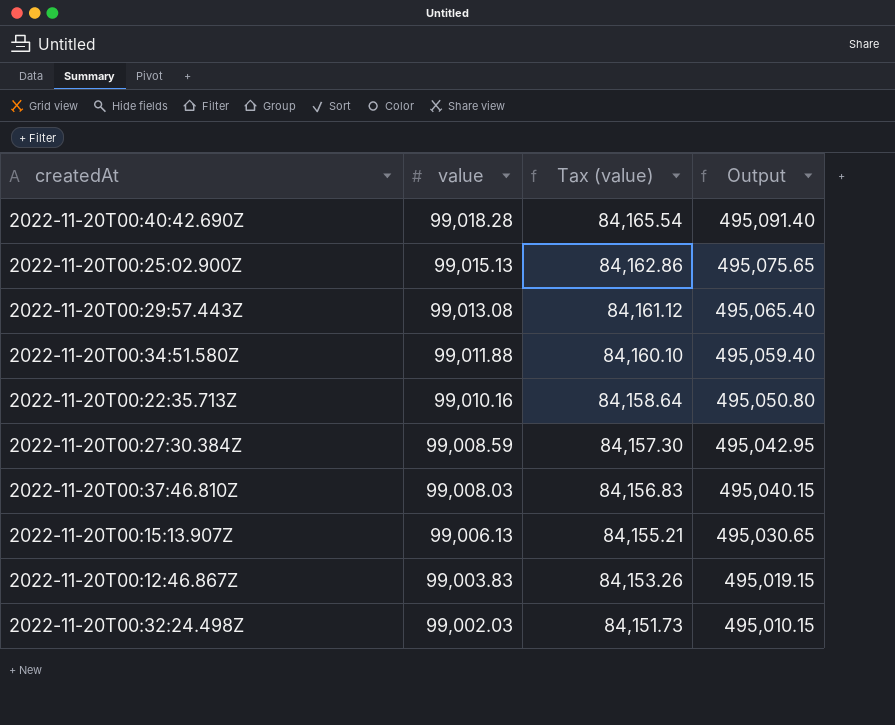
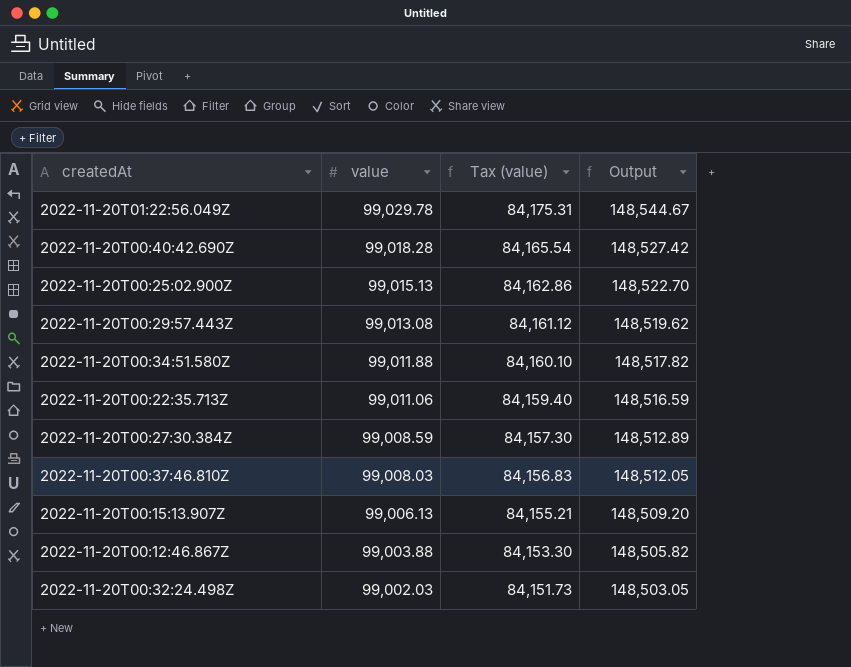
column Output | formula: [value] * 5 -> [value] * 1.5
row 2022-11-20T01:22:56.049Z: none -> 99,029.78 | 84,175.31 | 148,544.67
2022-11-20T00:22:35.713Z | value: 99,010.16 -> 99,011.06
2022-11-20T00:22:35.713Z | Tax (value): 84,158.64 -> 84,159.40
2022-11-20T00:12:46.867Z | value: 99,003.83 -> 99,003.88
2022-11-20T00:12:46.867Z | Tax (value): 84,153.26 -> 84,153.30

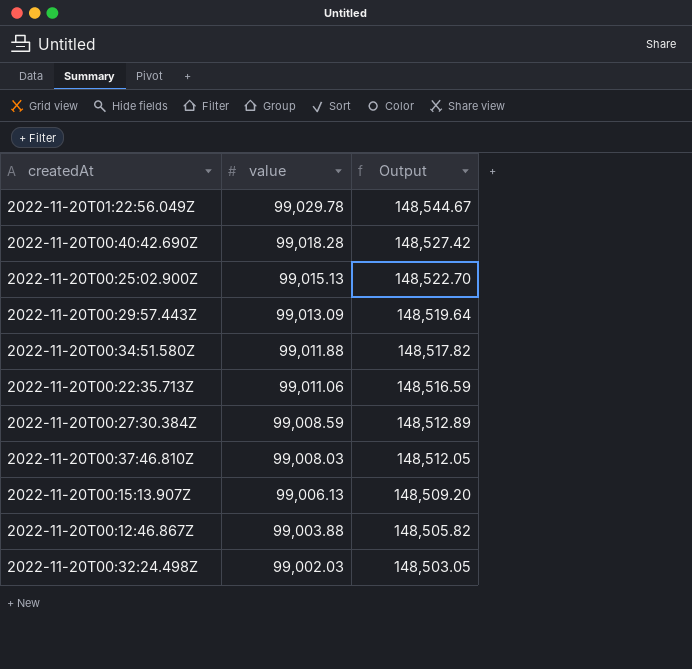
column Tax (value) | formula: [value] * 0.85 -> none
2022-11-20T00:29:57.443Z | value: 99,013.08 -> 99,013.09
2022-11-20T00:29:57.443Z | Output: 148,519.62 -> 148,519.64

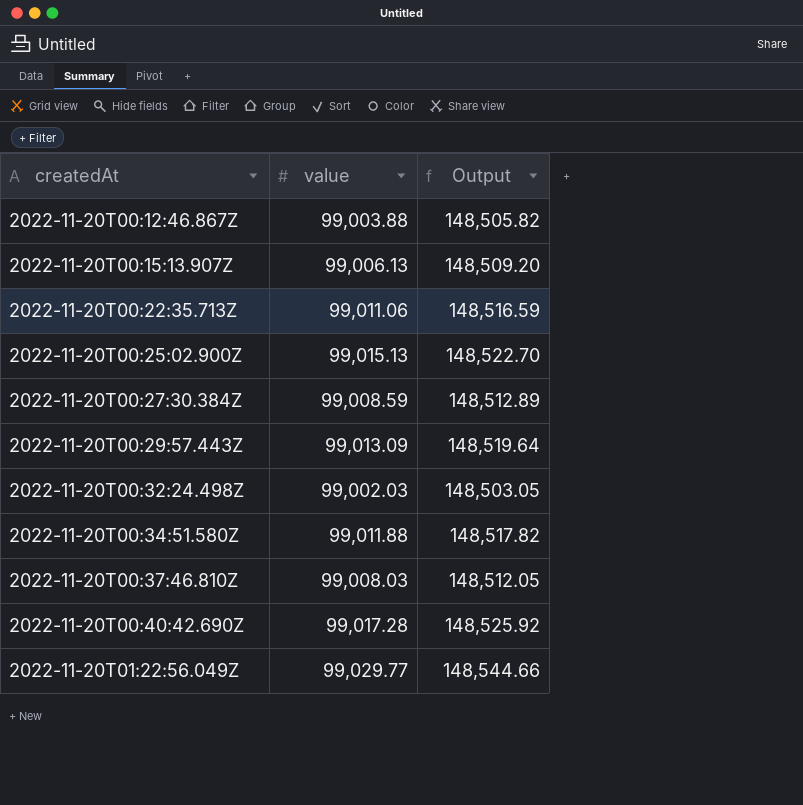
row order: value descending -> createdAt ascending
2022-11-20T00:40:42.690Z | value: 99,018.28 -> 99,017.28
2022-11-20T00:40:42.690Z | Output: 148,527.42 -> 148,525.92
2022-11-20T01:22:56.049Z | value: 99,029.78 -> 99,029.77
2022-11-20T01:22:56.049Z | Output: 148,544.67 -> 148,544.66

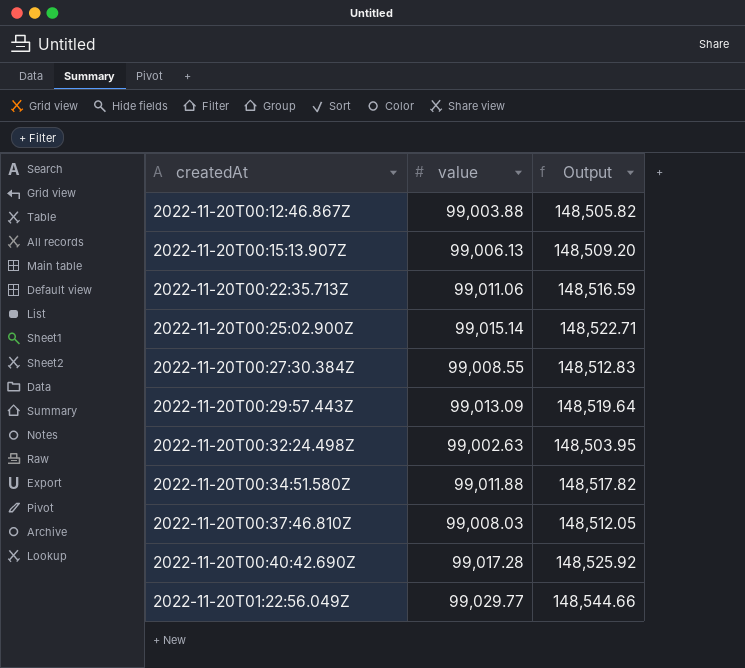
2022-11-20T00:25:02.900Z | value: 99,015.13 -> 99,015.14
2022-11-20T00:25:02.900Z | Output: 148,522.70 -> 148,522.71
2022-11-20T00:27:30.384Z | value: 99,008.59 -> 99,008.55
2022-11-20T00:27:30.384Z | Output: 148,512.89 -> 148,512.83
2022-11-20T00:32:24.498Z | value: 99,002.03 -> 99,002.63
2022-11-20T00:32:24.498Z | Output: 148,503.05 -> 148,503.95

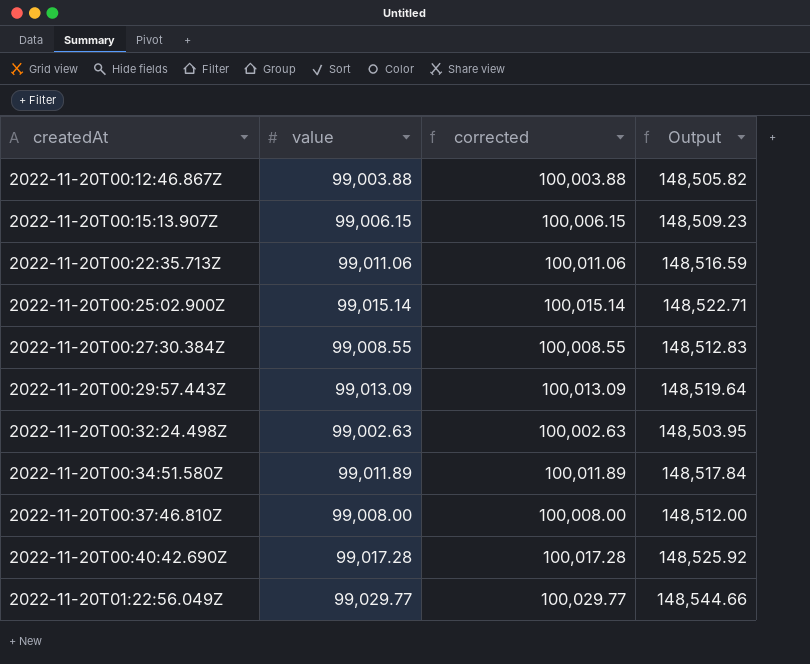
column corrected | formula: none -> [value] + 1000
2022-11-20T00:15:13.907Z | value: 99,006.13 -> 99,006.15
2022-11-20T00:15:13.907Z | Output: 148,509.20 -> 148,509.23
2022-11-20T00:34:51.580Z | value: 99,011.88 -> 99,011.89
2022-11-20T00:34:51.580Z | Output: 148,517.82 -> 148,517.84
2022-11-20T00:37:46.810Z | value: 99,008.03 -> 99,008.00
2022-11-20T00:37:46.810Z | Output: 148,512.05 -> 148,512.00

